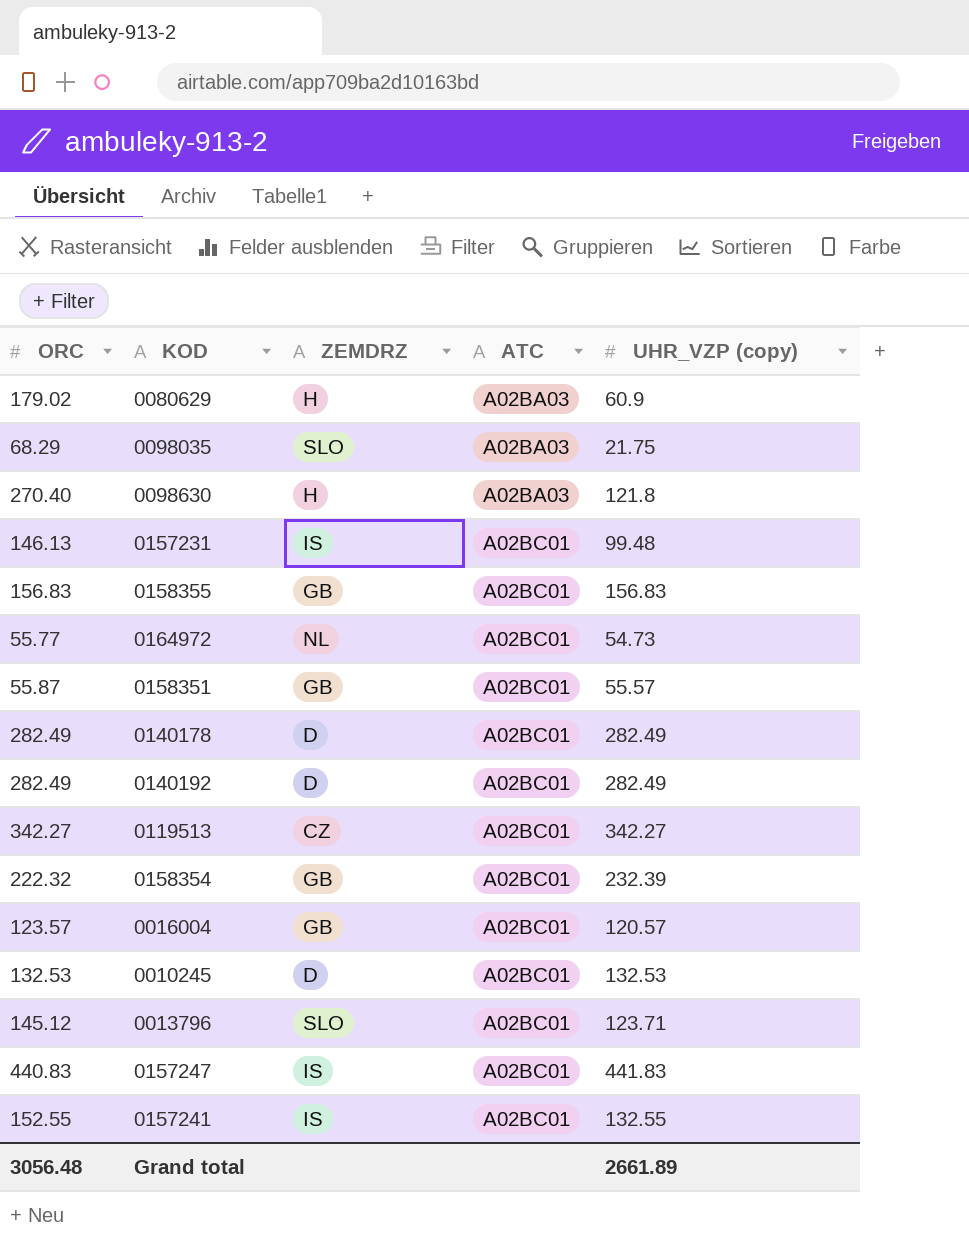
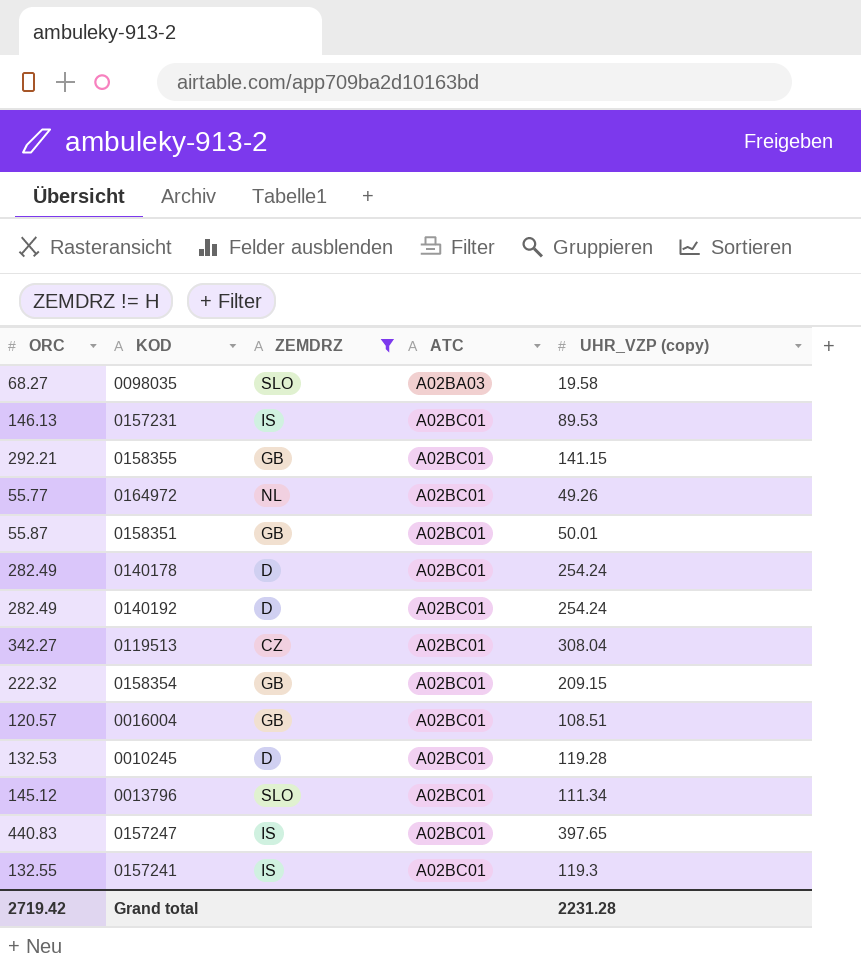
filter: none -> ZEMDRZ != H
0098035 | ORC: 68.29 -> 68.27
0098035 | UHR_VZP (copy): 21.75 -> 19.58
0157231 | UHR_VZP (copy): 99.48 -> 89.53
0158355 | ORC: 156.83 -> 292.21
0158355 | UHR_VZP (copy): 156.83 -> 141.15
0164972 | UHR_VZP (copy): 54.73 -> 49.26
0158351 | UHR_VZP (copy): 55.57 -> 50.01
0140178 | UHR_VZP (copy): 282.49 -> 254.24
0140192 | UHR_VZP (copy): 282.49 -> 254.24
0119513 | UHR_VZP (copy): 342.27 -> 308.04
0158354 | UHR_VZP (copy): 232.39 -> 209.15
0016004 | ORC: 123.57 -> 120.57
0016004 | UHR_VZP (copy): 120.57 -> 108.51
0010245 | UHR_VZP (copy): 132.53 -> 119.28
0013796 | UHR_VZP (copy): 123.71 -> 111.34
0157247 | UHR_VZP (copy): 441.83 -> 397.65
0157241 | ORC: 152.55 -> 132.55
0157241 | UHR_VZP (copy): 132.55 -> 119.3
Grand total | ORC: 3056.48 -> 2719.42
Grand total | UHR_VZP (copy): 2661.89 -> 2231.28

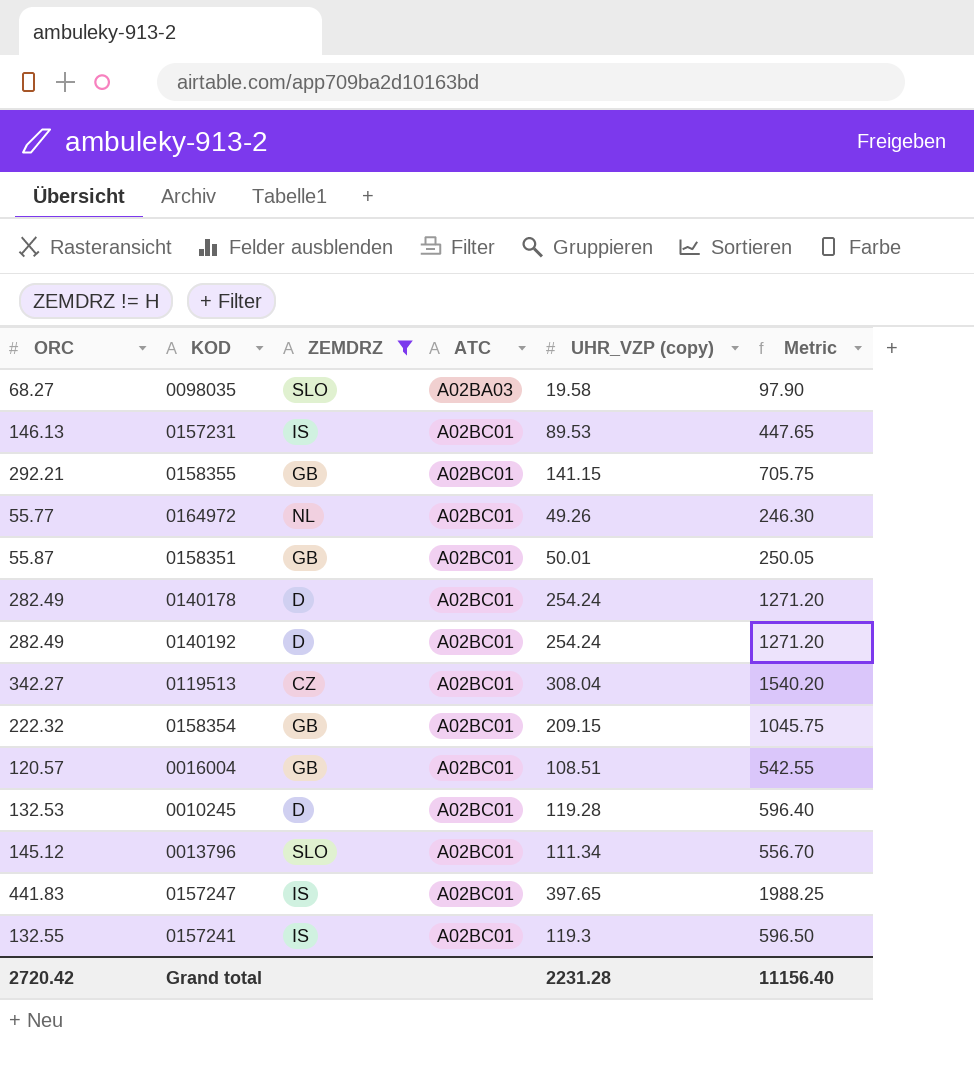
column Metric | formula: none -> [UHR_VZP (copy)] * 5
0157247 | ORC: 440.83 -> 441.83
Grand total | ORC: 2719.42 -> 2720.42

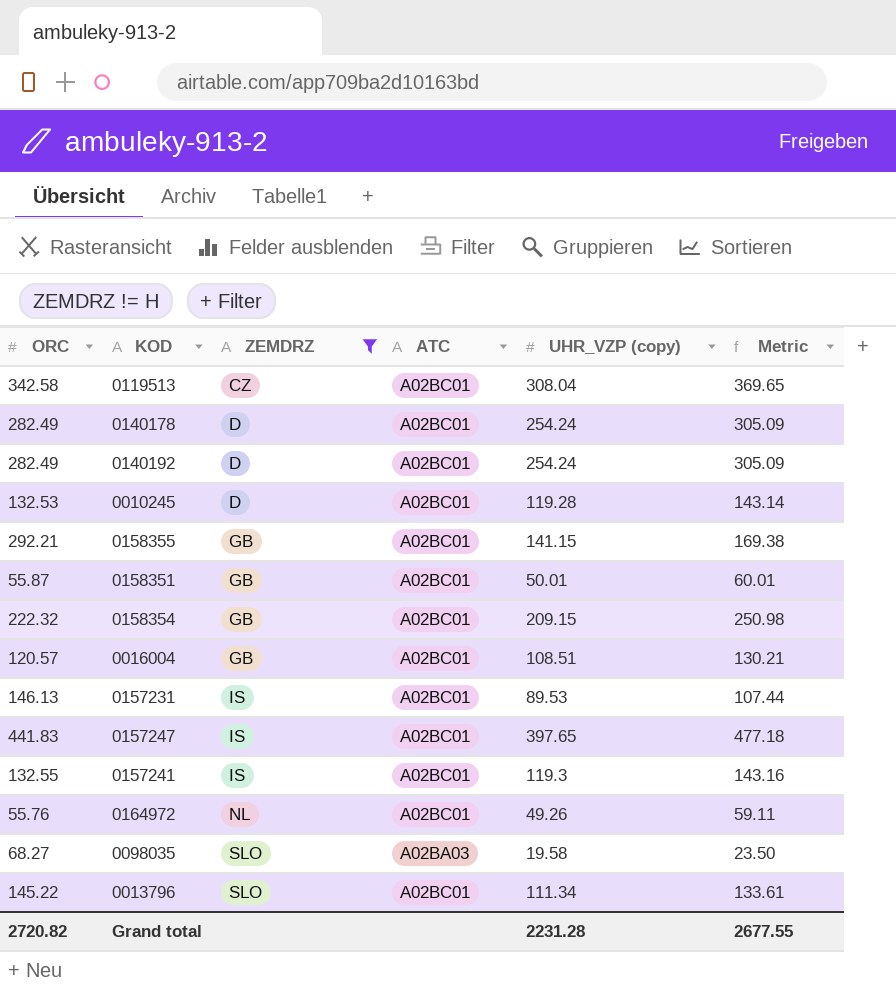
row order: ATC ascending -> ZEMDRZ ascending
column Metric | formula: [UHR_VZP (copy)] * 5 -> [UHR_VZP (copy)] * 1.2
0119513 | ORC: 342.27 -> 342.58
0164972 | ORC: 55.77 -> 55.76
0013796 | ORC: 145.12 -> 145.22
Grand total | ORC: 2720.42 -> 2720.82
Grand total | Metric: 11156.40 -> 2677.55

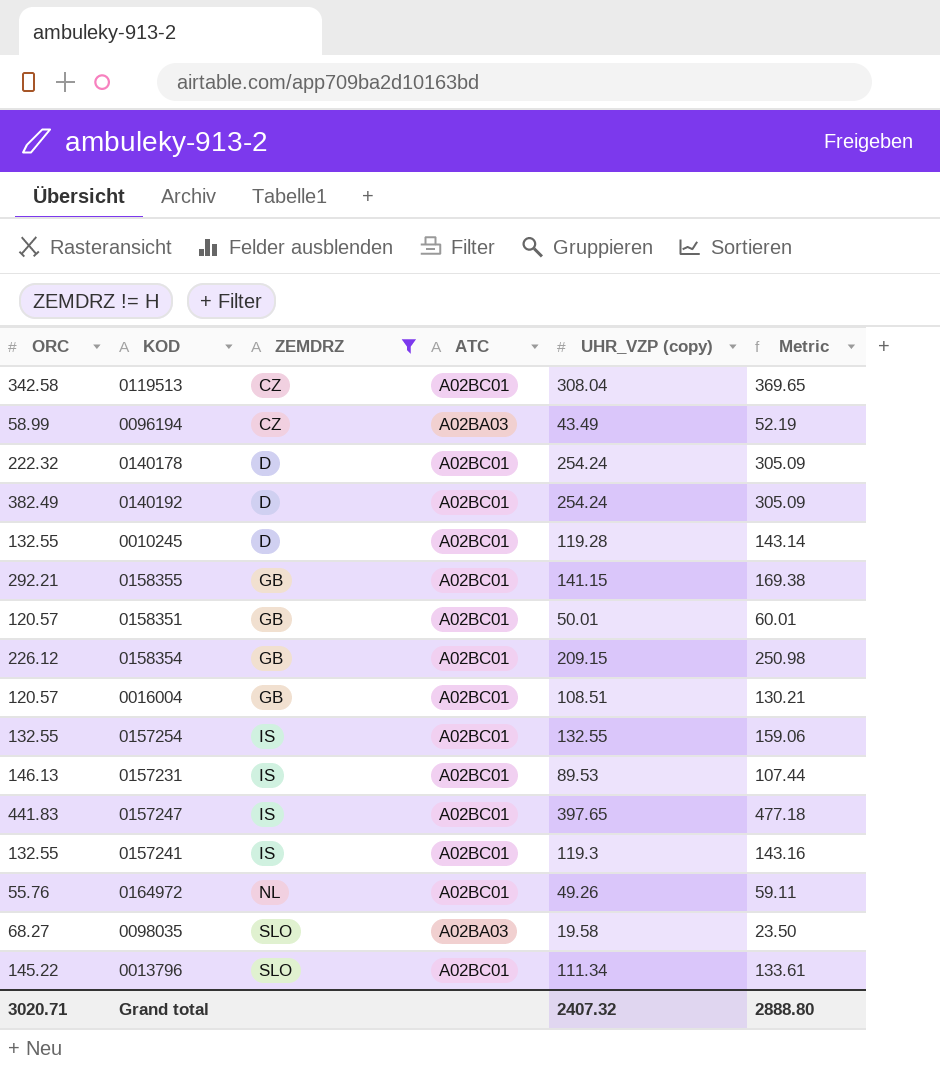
row 0096194: none -> 58.99 | CZ | A02BA03 | 43.49 | 52.19
0140178 | ORC: 282.49 -> 222.32
0140192 | ORC: 282.49 -> 382.49
0010245 | ORC: 132.53 -> 132.55
0158351 | ORC: 55.87 -> 120.57
0158354 | ORC: 222.32 -> 226.12
row 0157254: none -> 132.55 | IS | A02BC01 | 132.55 | 159.06
Grand total | ORC: 2720.82 -> 3020.71
Grand total | UHR_VZP (copy): 2231.28 -> 2407.32
Grand total | Metric: 2677.55 -> 2888.80

